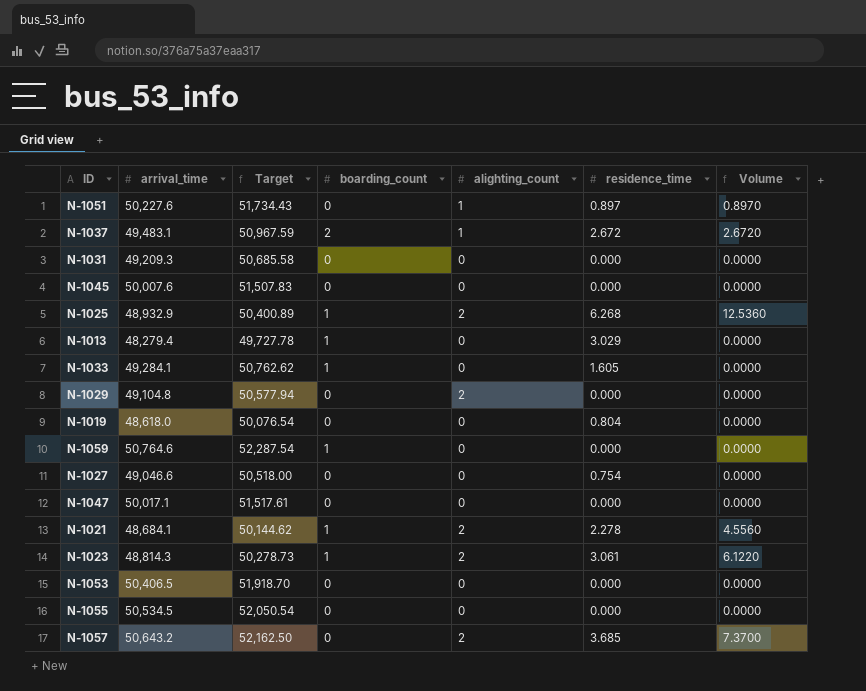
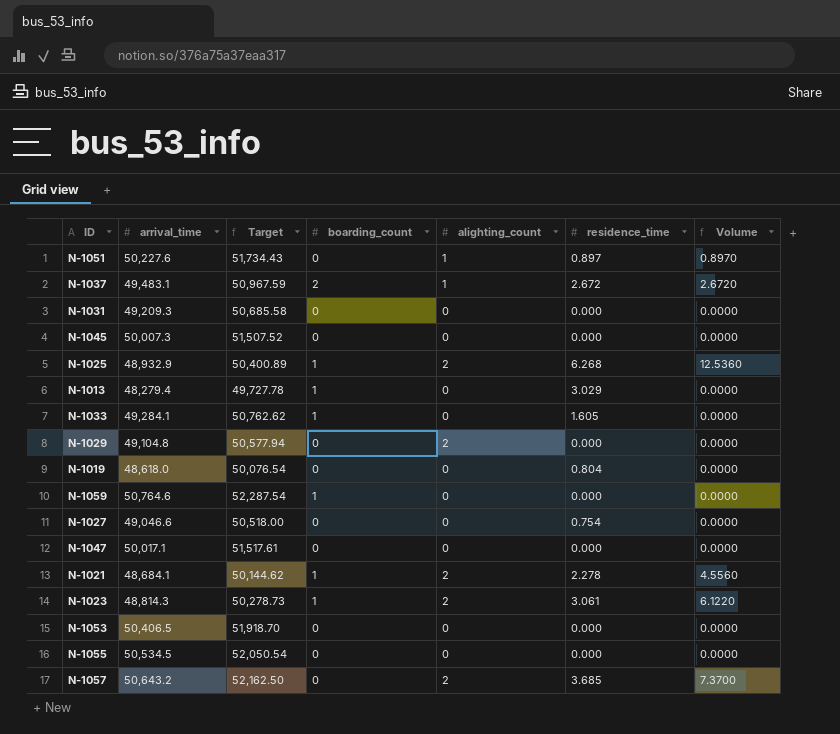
N-1045 | arrival_time: 50,007.6 -> 50,007.3
N-1045 | Target: 51,507.83 -> 51,507.52

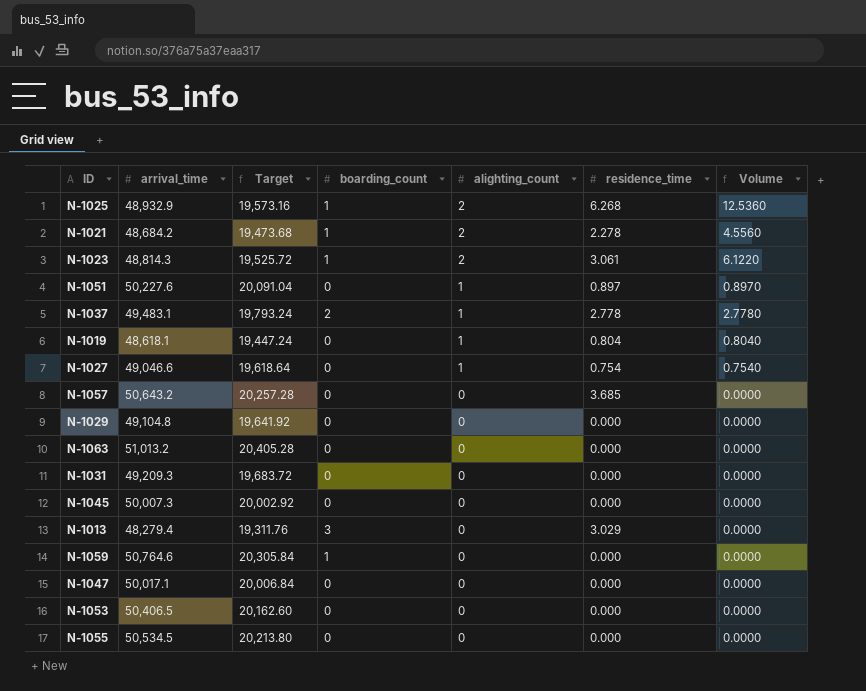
row order: none -> alighting_count descending
column Target | formula: [arrival_time] * 1.03 -> [arrival_time] * 0.4
row N-1033: 49,284.1 | 50,762.62 | 1 | 0 | 1.605 | 0.0000 -> none
N-1021 | arrival_time: 48,684.1 -> 48,684.2
N-1037 | residence_time: 2.672 -> 2.778
N-1037 | Volume: 2.6720 -> 2.7780
N-1019 | arrival_time: 48,618.0 -> 48,618.1
N-1019 | alighting_count: 0 -> 1
N-1019 | Volume: 0.0000 -> 0.8040
N-1027 | alighting_count: 0 -> 1
N-1027 | Volume: 0.0000 -> 0.7540
N-1057 | alighting_count: 2 -> 0
N-1057 | Volume: 7.3700 -> 0.0000
N-1029 | alighting_count: 2 -> 0
row N-1063: none -> 51,013.2 | 20,405.28 | 0 | 0 | 0.000 | 0.0000
N-1013 | boarding_count: 1 -> 3

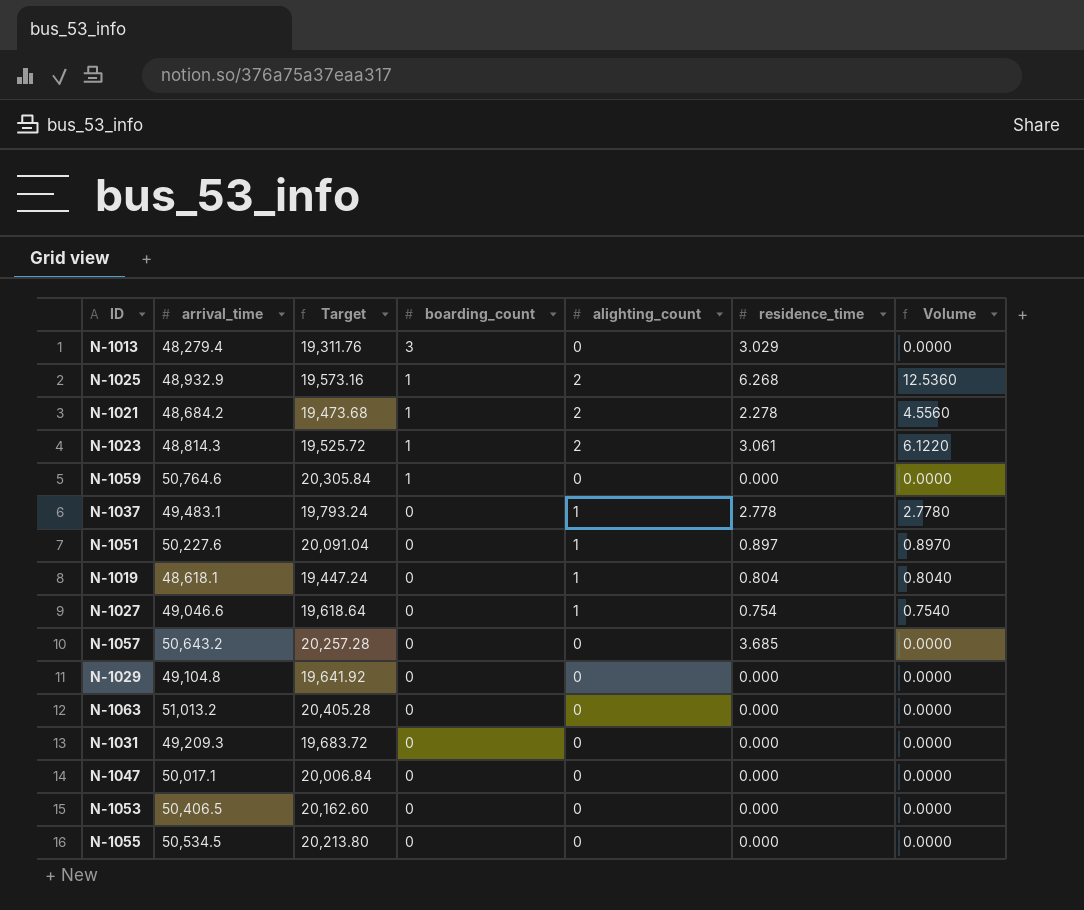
row order: alighting_count descending -> boarding_count descending
row N-1045: 50,007.3 | 20,002.92 | 0 | 0 | 0.000 | 0.0000 -> none
N-1037 | boarding_count: 2 -> 0

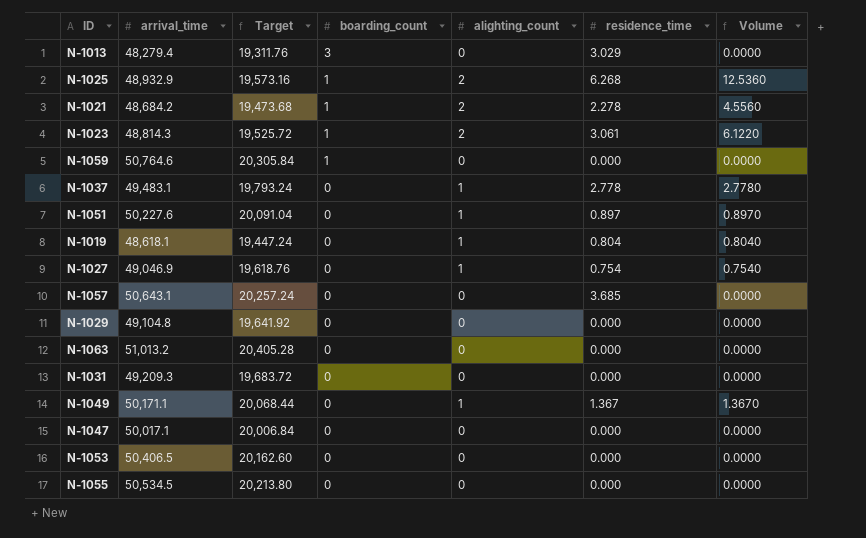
N-1027 | arrival_time: 49,046.6 -> 49,046.9
N-1027 | Target: 19,618.64 -> 19,618.76
N-1057 | arrival_time: 50,643.2 -> 50,643.1
N-1057 | Target: 20,257.28 -> 20,257.24
row N-1049: none -> 50,171.1 | 20,068.44 | 0 | 1 | 1.367 | 1.3670

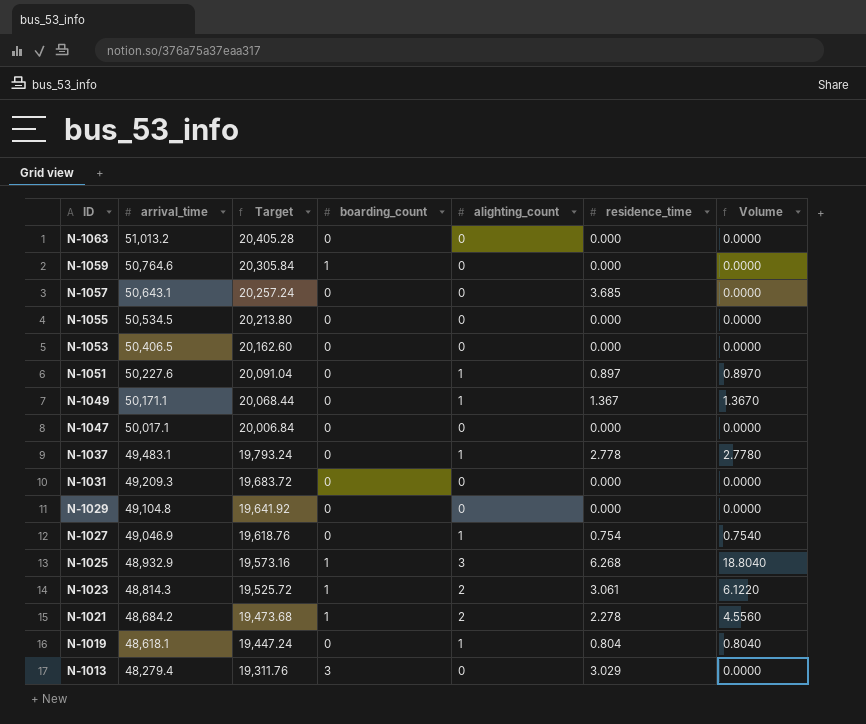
row order: boarding_count descending -> ID descending
N-1025 | alighting_count: 2 -> 3
N-1025 | Volume: 12.5360 -> 18.8040

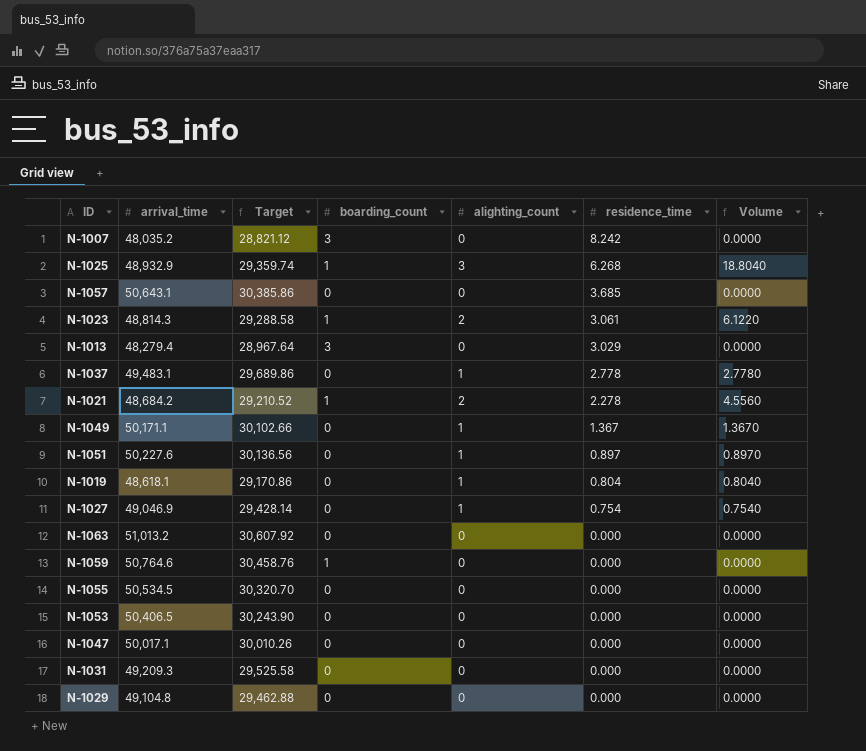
row order: ID descending -> residence_time descending
column Target | formula: [arrival_time] * 0.4 -> [arrival_time] * 0.6
row N-1007: none -> 48,035.2 | 28,821.12 | 3 | 0 | 8.242 | 0.0000

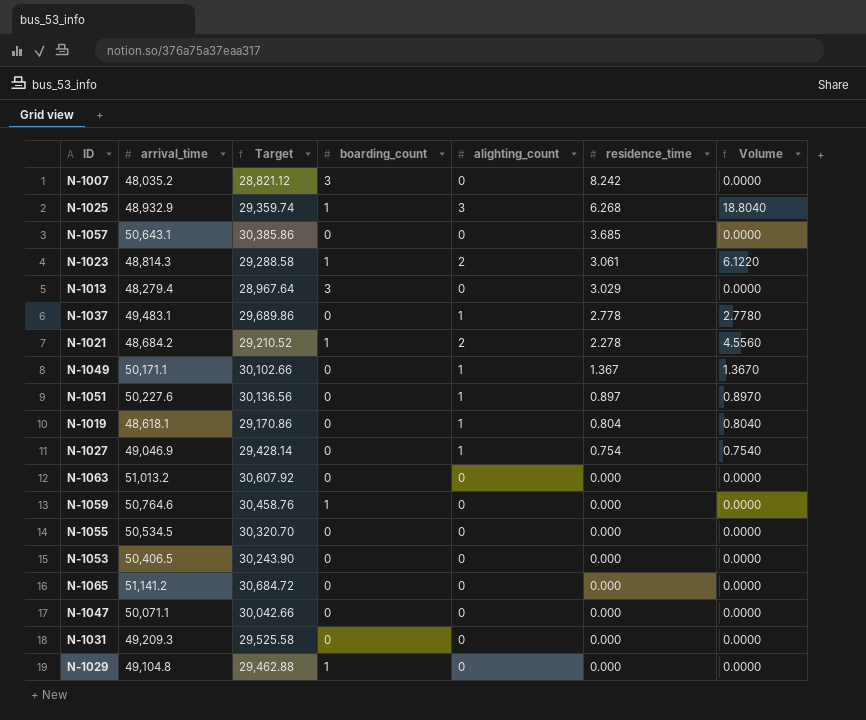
row N-1065: none -> 51,141.2 | 30,684.72 | 0 | 0 | 0.000 | 0.0000
N-1047 | arrival_time: 50,017.1 -> 50,071.1
N-1047 | Target: 30,010.26 -> 30,042.66
N-1029 | boarding_count: 0 -> 1

